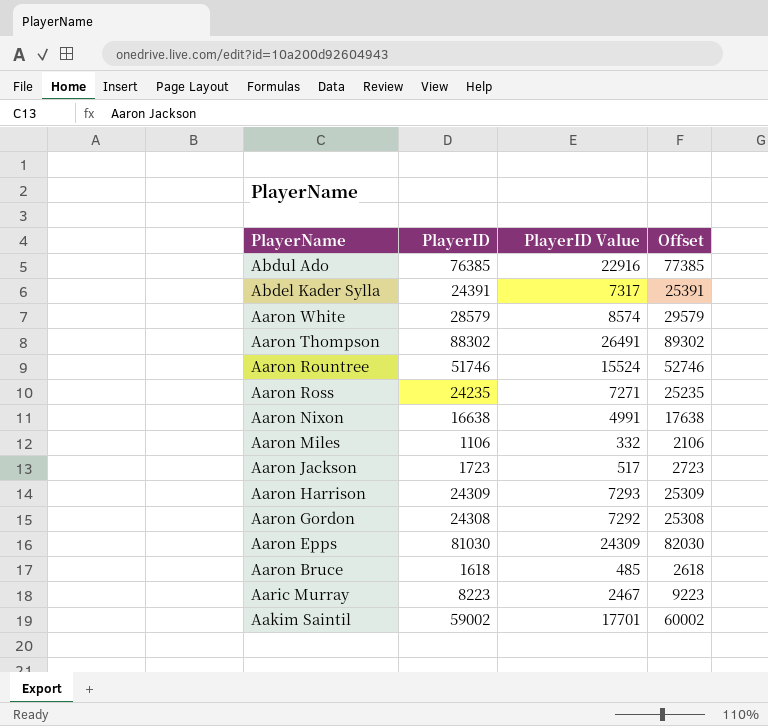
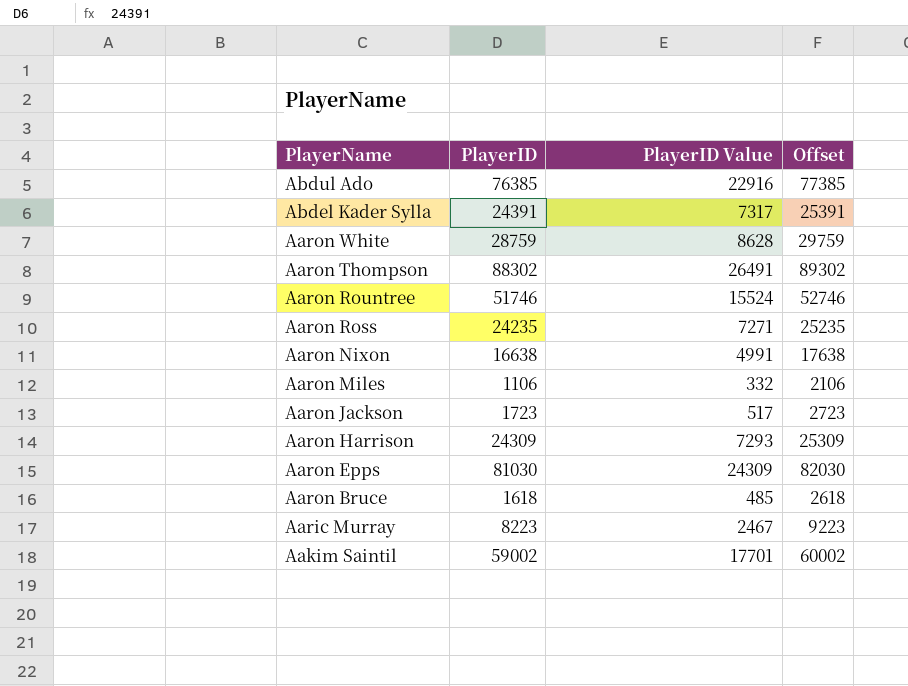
row Aaron Gordon: 24308 | 7292 | 25308 -> none
Aaron White | PlayerID: 28579 -> 28759
Aaron White | PlayerID Value: 8574 -> 8628
Aaron White | Offset: 29579 -> 29759

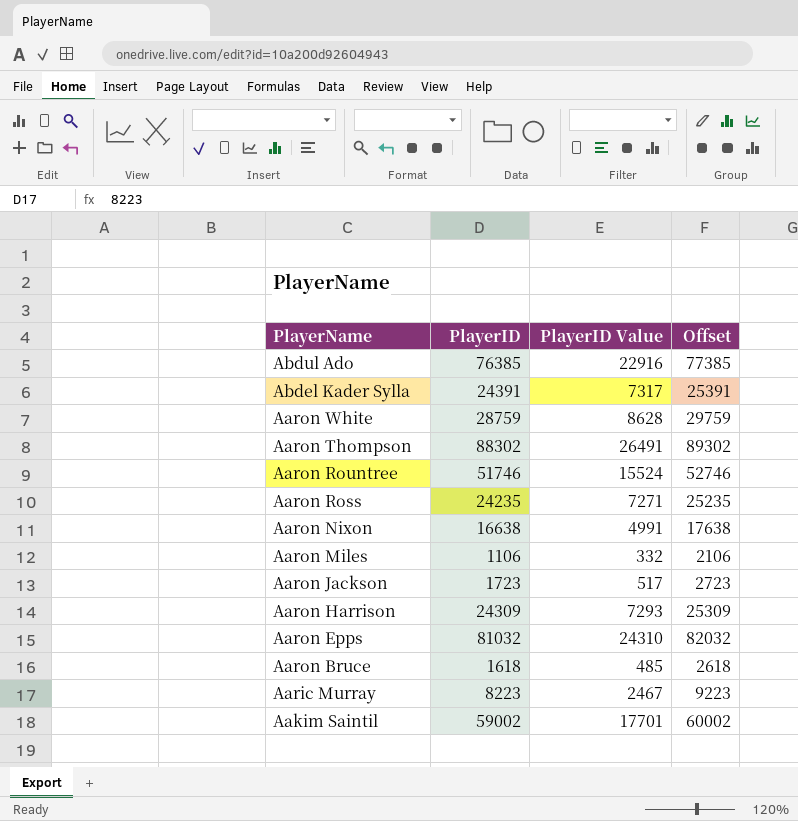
Aaron Epps | PlayerID: 81030 -> 81032
Aaron Epps | PlayerID Value: 24309 -> 24310
Aaron Epps | Offset: 82030 -> 82032

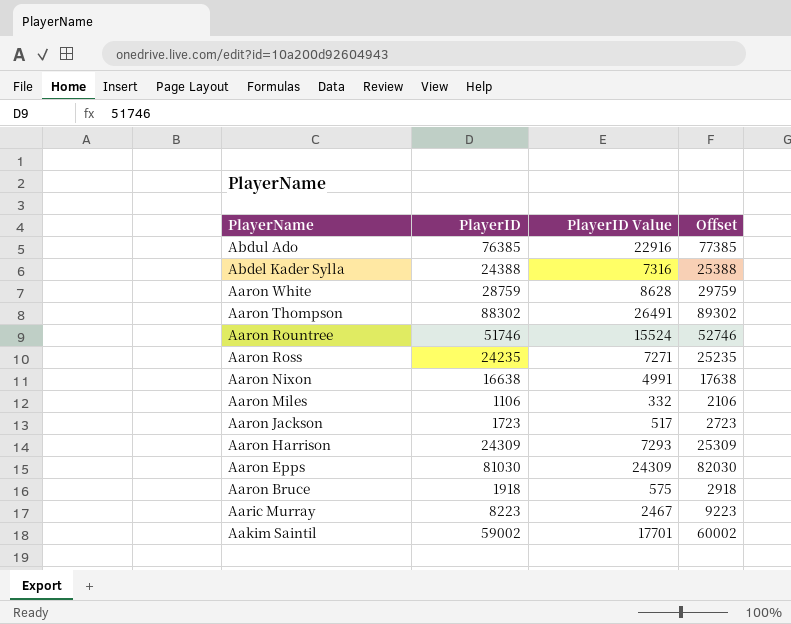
Abdel Kader Sylla | PlayerID: 24391 -> 24388
Abdel Kader Sylla | PlayerID Value: 7317 -> 7316
Abdel Kader Sylla | Offset: 25391 -> 25388
Aaron Epps | PlayerID: 81032 -> 81030
Aaron Epps | PlayerID Value: 24310 -> 24309
Aaron Epps | Offset: 82032 -> 82030
Aaron Bruce | PlayerID: 1618 -> 1918
Aaron Bruce | PlayerID Value: 485 -> 575
Aaron Bruce | Offset: 2618 -> 2918

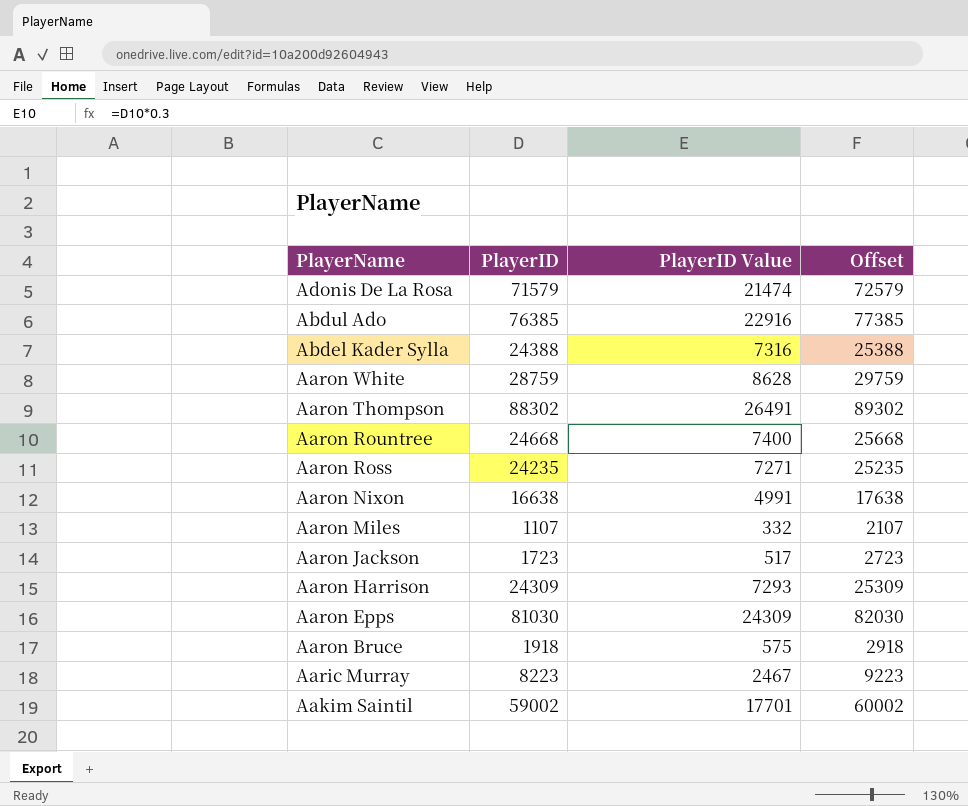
row Adonis De La Rosa: none -> 71579 | 21474 | 72579
Aaron Rountree | PlayerID: 51746 -> 24668
Aaron Rountree | PlayerID Value: 15524 -> 7400
Aaron Rountree | Offset: 52746 -> 25668
Aaron Miles | PlayerID: 1106 -> 1107
Aaron Miles | Offset: 2106 -> 2107

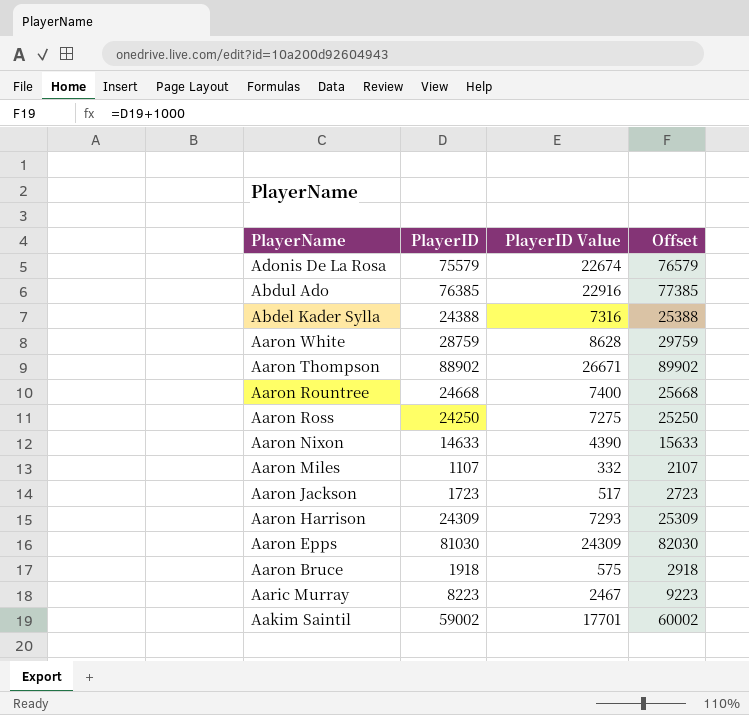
Adonis De La Rosa | PlayerID: 71579 -> 75579
Adonis De La Rosa | PlayerID Value: 21474 -> 22674
Adonis De La Rosa | Offset: 72579 -> 76579
Aaron Thompson | PlayerID: 88302 -> 88902
Aaron Thompson | PlayerID Value: 26491 -> 26671
Aaron Thompson | Offset: 89302 -> 89902
Aaron Ross | PlayerID: 24235 -> 24250
Aaron Ross | PlayerID Value: 7271 -> 7275
Aaron Ross | Offset: 25235 -> 25250
Aaron Nixon | PlayerID: 16638 -> 14633
Aaron Nixon | PlayerID Value: 4991 -> 4390
Aaron Nixon | Offset: 17638 -> 15633

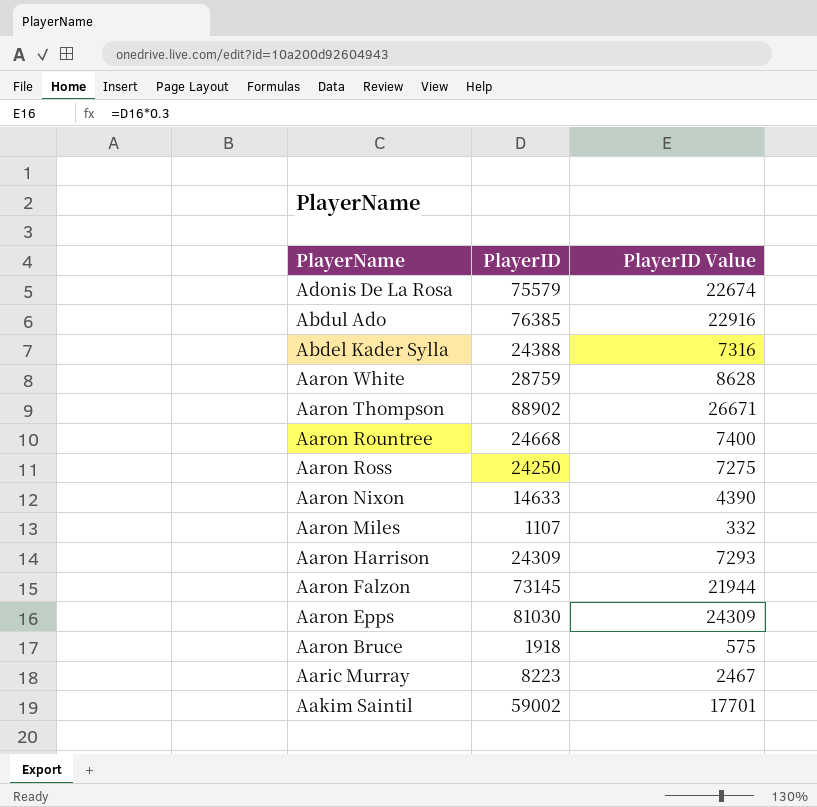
column Offset | formula: [PlayerID] + 1000 -> none
row Aaron Jackson: 1723 | 517 | 2723 -> none
row Aaron Falzon: none -> 73145 | 21944

